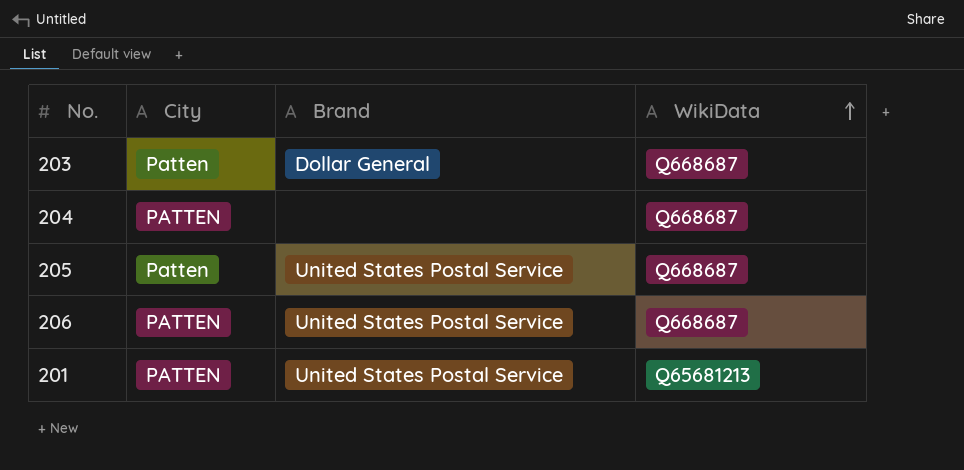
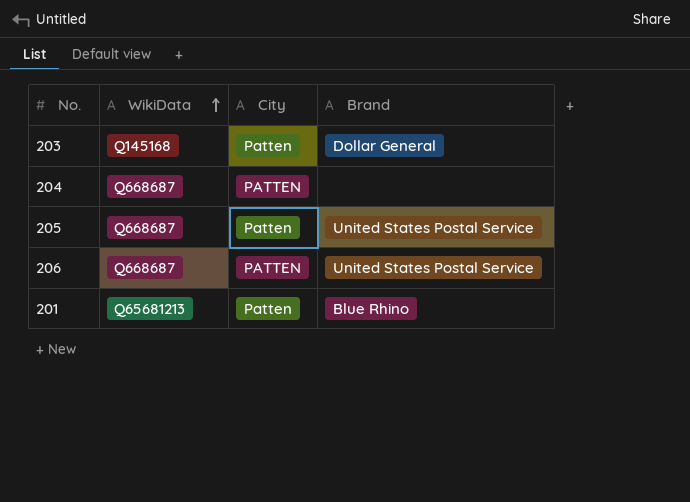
column WikiData | position: 4 -> 2
203 | WikiData: Q668687 -> Q145168
201 | City: PATTEN -> Patten
201 | Brand: United States Postal Service -> Blue Rhino

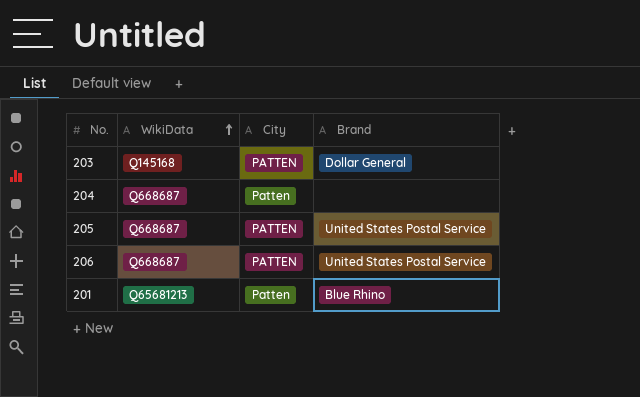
203 | City: Patten -> PATTEN
204 | City: PATTEN -> Patten
205 | City: Patten -> PATTEN

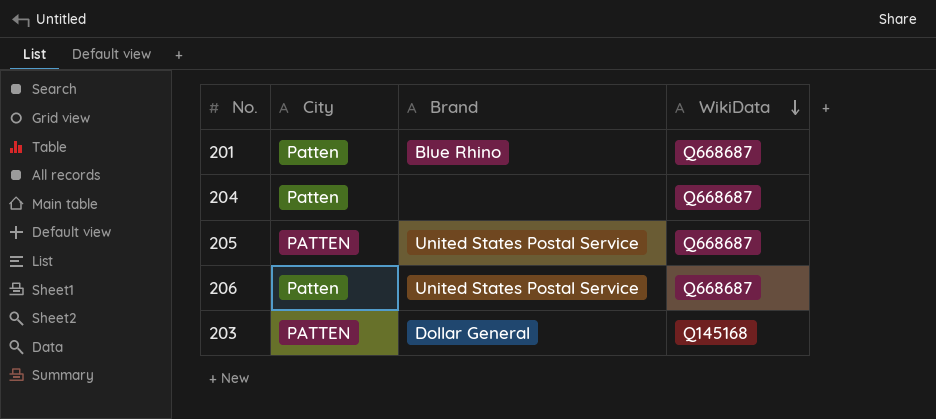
row order: WikiData ascending -> WikiData descending
column WikiData | position: 2 -> 4
201 | WikiData: Q65681213 -> Q668687
206 | City: PATTEN -> Patten

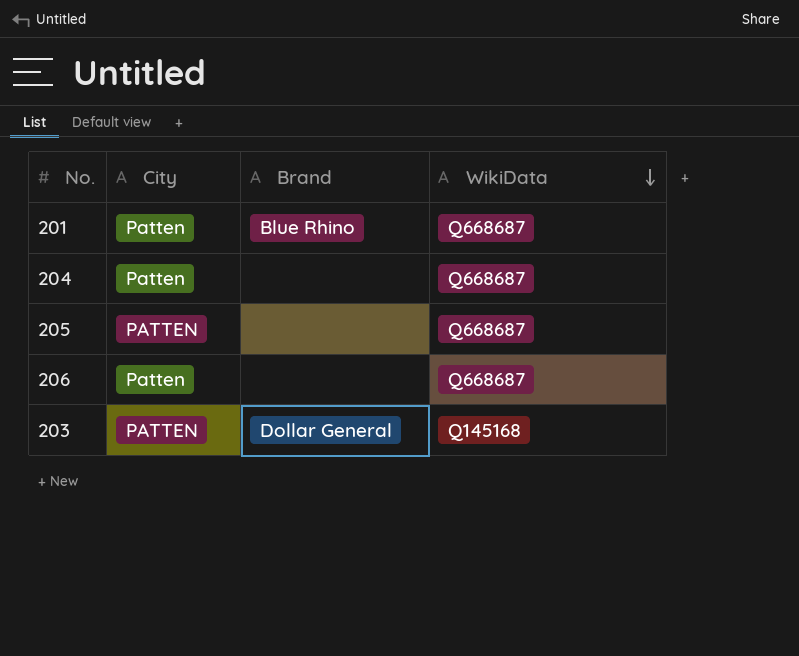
205 | Brand: United States Postal Service -> none
206 | Brand: United States Postal Service -> none

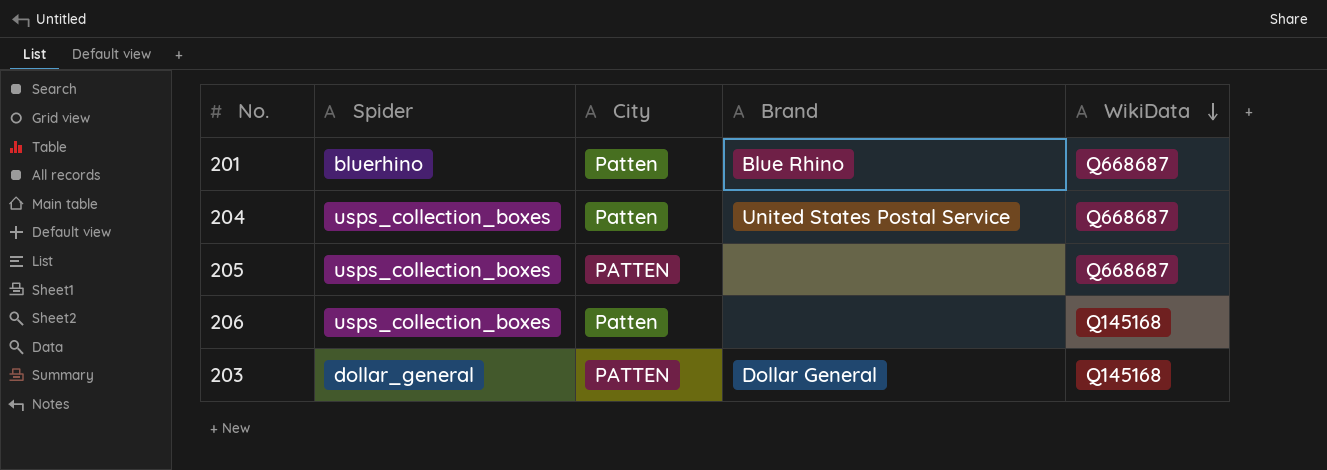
column Spider | position: none -> 2
204 | Brand: none -> United States Postal Service
206 | WikiData: Q668687 -> Q145168

